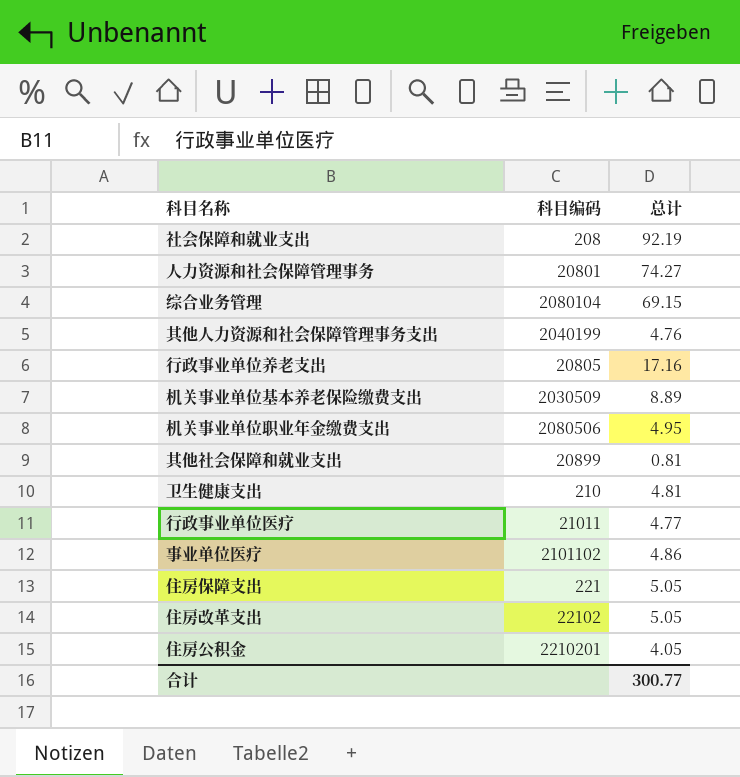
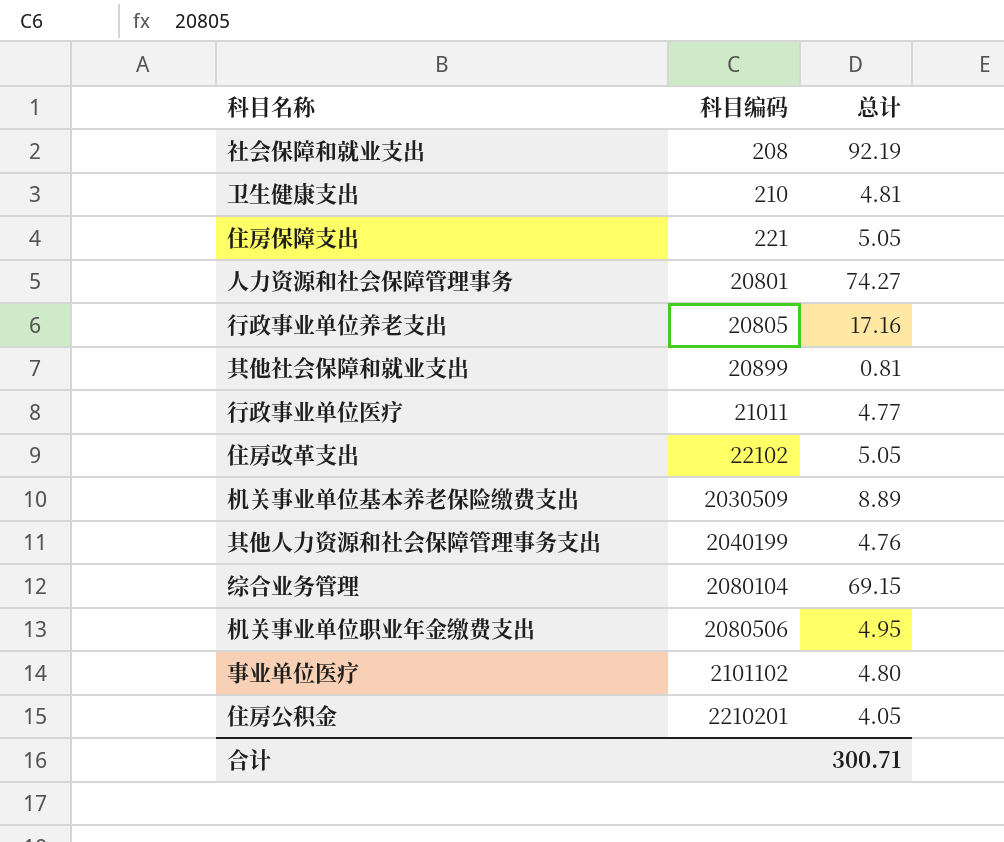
row order: none -> 科目编码 ascending
事业单位医疗 | 总计: 4.86 -> 4.80
合计 | 总计: 300.77 -> 300.71

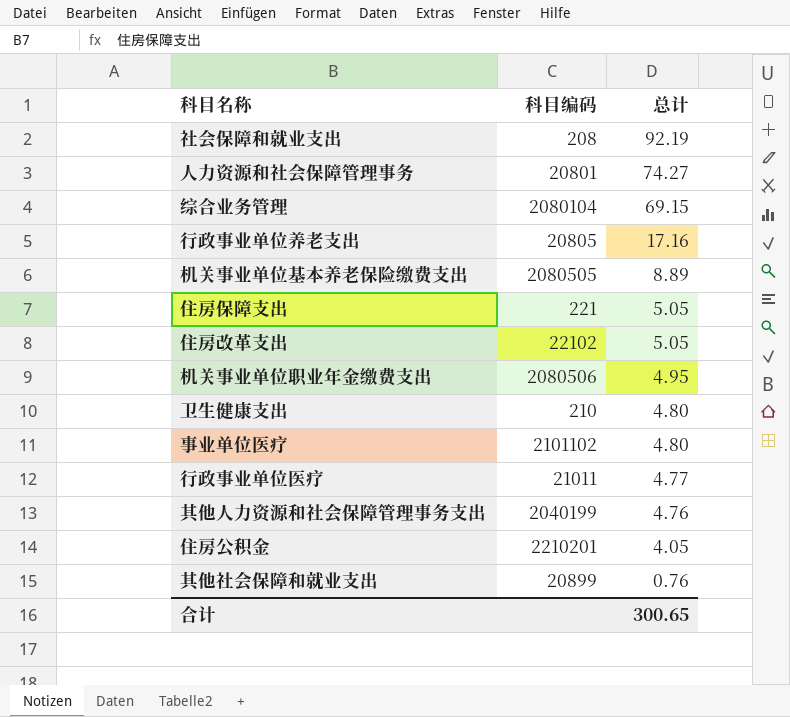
row order: 科目编码 ascending -> 总计 descending
机关事业单位基本养老保险缴费支出 | 科目编码: 2030509 -> 2080505
卫生健康支出 | 总计: 4.81 -> 4.80
其他社会保障和就业支出 | 总计: 0.81 -> 0.76
合计 | 总计: 300.71 -> 300.65

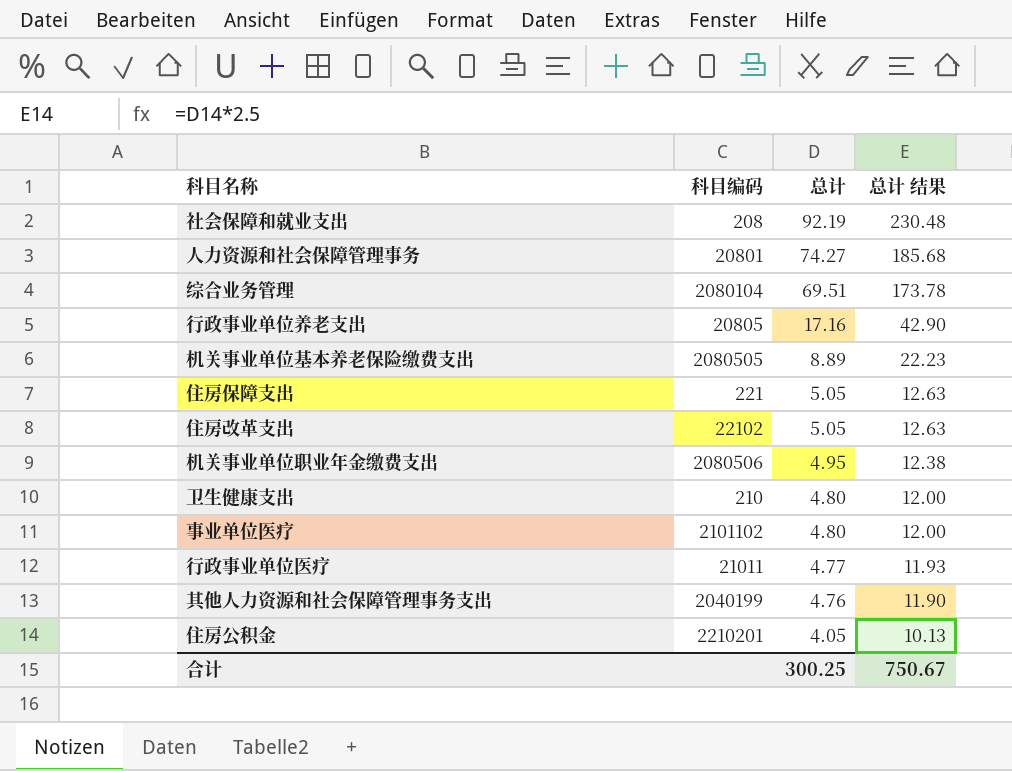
column 总计 结果 | formula: none -> [总计] * 2.5
row 其他社会保障和就业支出: 20899 | 0.76 -> none
综合业务管理 | 总计: 69.15 -> 69.51
合计 | 总计: 300.65 -> 300.25

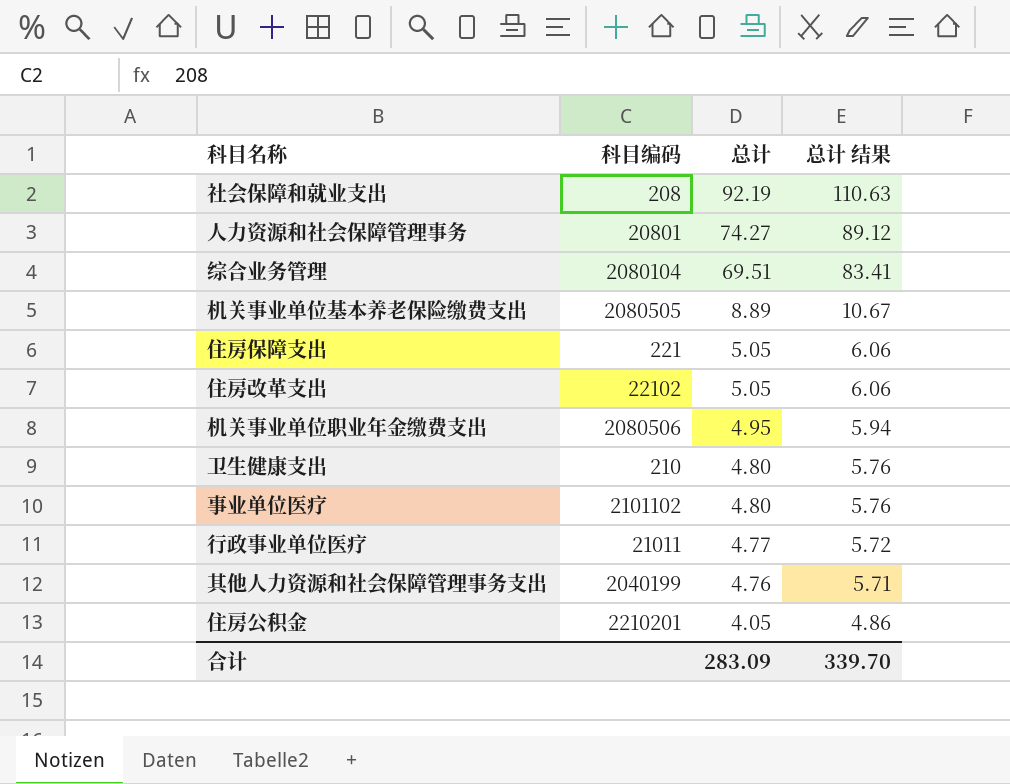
column 总计 结果 | formula: [总计] * 2.5 -> [总计] * 1.2
row 行政事业单位养老支出: 20805 | 17.16 | 42.90 -> none
合计 | 总计: 300.25 -> 283.09
合计 | 总计 结果: 750.67 -> 339.70

